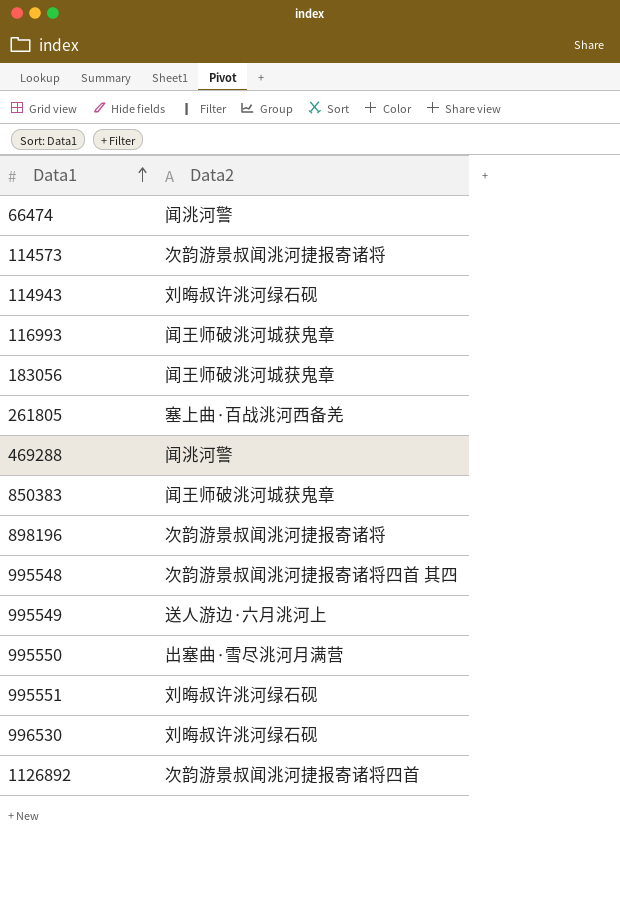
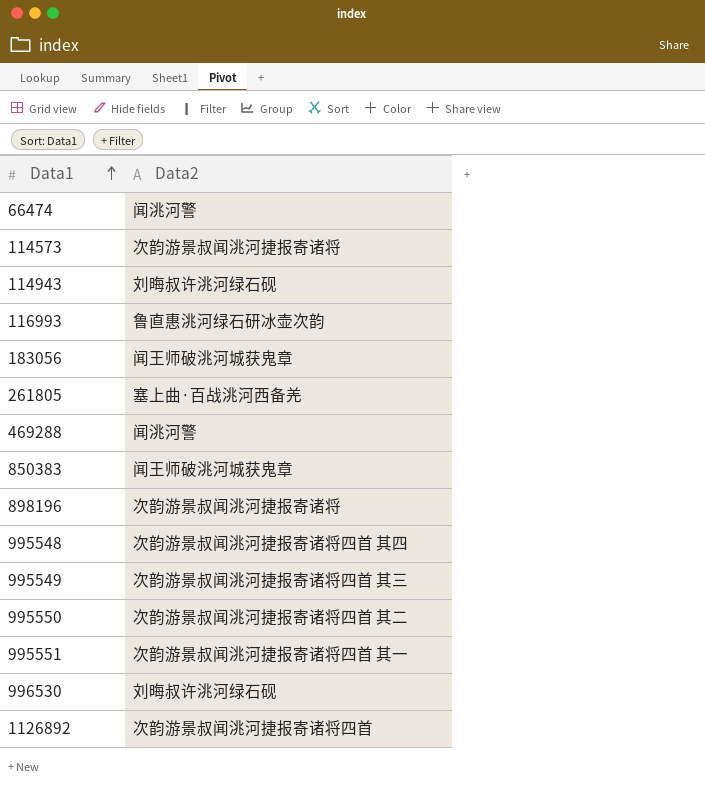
116993 | Data2: 闻王师破洮河城获鬼章 -> 鲁直惠洮河绿石研冰壶次韵
995549 | Data2: 送人游边·六月洮河上 -> 次韵游景叔闻洮河捷报寄诸将四首 其三
995550 | Data2: 出塞曲·雪尽洮河月满营 -> 次韵游景叔闻洮河捷报寄诸将四首 其二
995551 | Data2: 刘晦叔许洮河绿石砚 -> 次韵游景叔闻洮河捷报寄诸将四首 其一

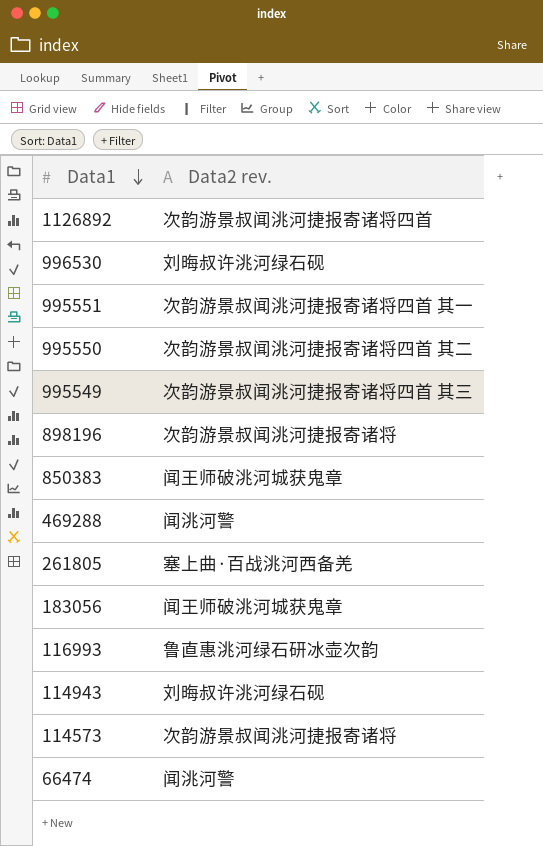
row order: Data1 ascending -> Data1 descending
column name: Data2 -> Data2 rev.
row 995548: 次韵游景叔闻洮河捷报寄诸将四首 其四 -> none

